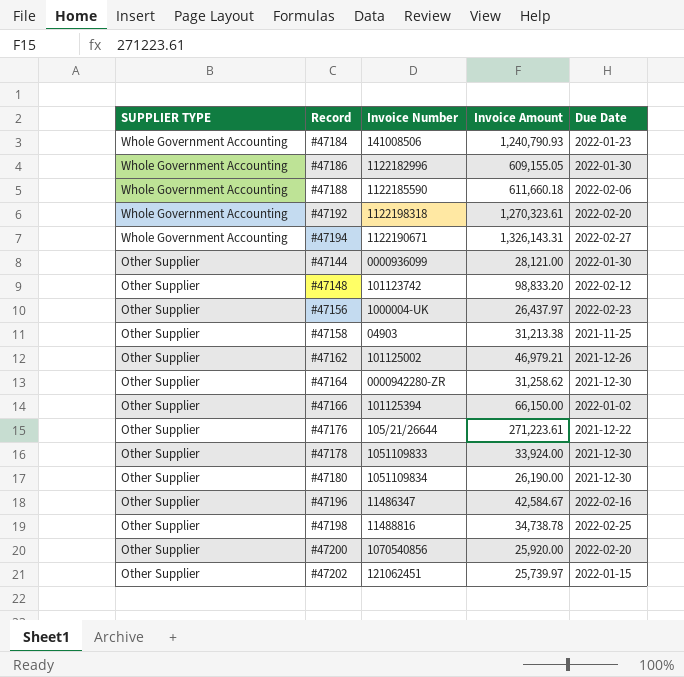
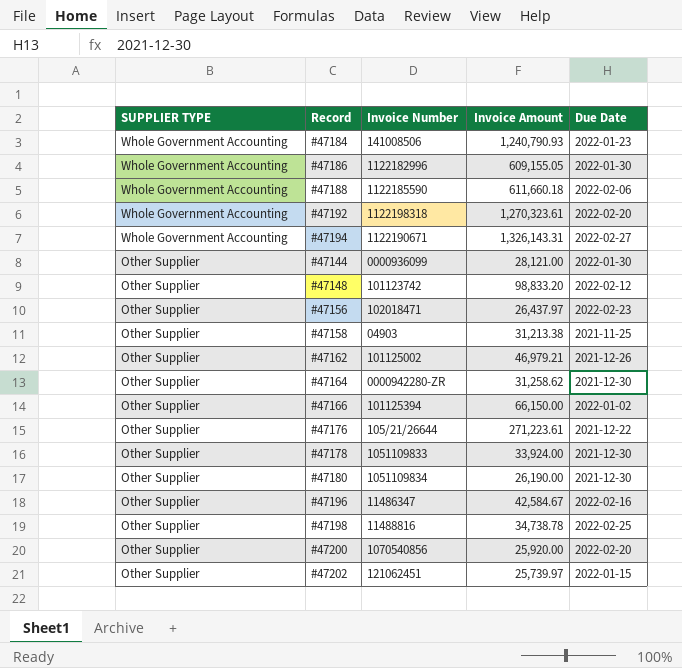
#47156 | Invoice Number: 1000004-UK -> 102018471

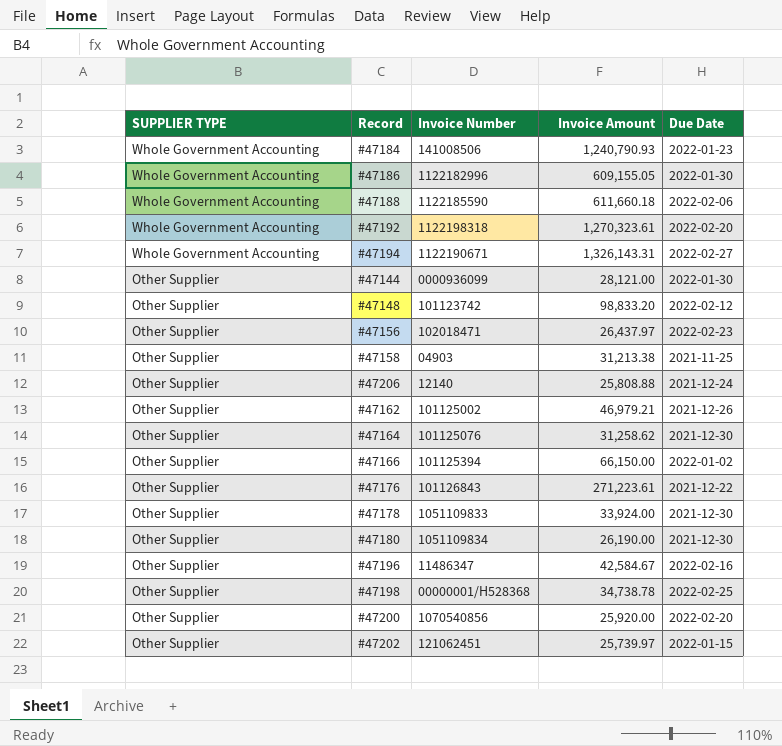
row #47206: none -> Other Supplier | 12140 | 25,808.88 | 2021-12-24
#47164 | Invoice Number: 0000942280-ZR -> 101125076
#47176 | Invoice Number: 105/21/26644 -> 101126843
#47198 | Invoice Number: 11488816 -> 00000001/H528368

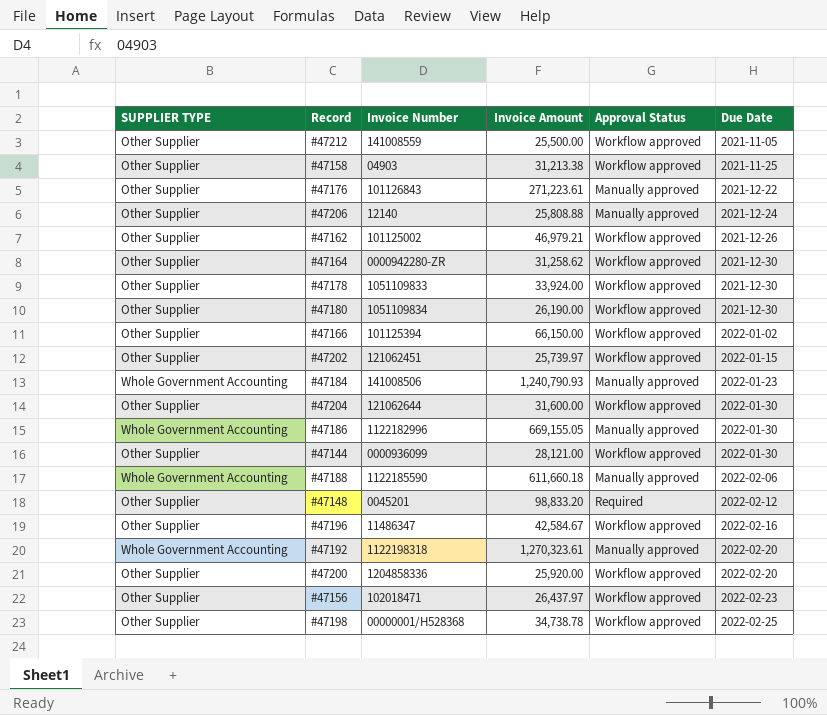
row order: SUPPLIER TYPE descending -> Due Date ascending
column Approval Status | position: none -> 5
row #47194: Whole Government Accounting | 1122190671 | 1,326,143.31 | 2022-02-27 -> none
row #47212: none -> Other Supplier | 141008559 | 25,500.00 | Workflow approved | 2021-11-05
#47164 | Invoice Number: 101125076 -> 0000942280-ZR
row #47204: none -> Other Supplier | 121062644 | 31,600.00 | Workflow approved | 2022-01-30
#47186 | Invoice Amount: 609,155.05 -> 669,155.05
#47148 | Invoice Number: 101123742 -> 0045201
#47200 | Invoice Number: 1070540856 -> 1204858336

